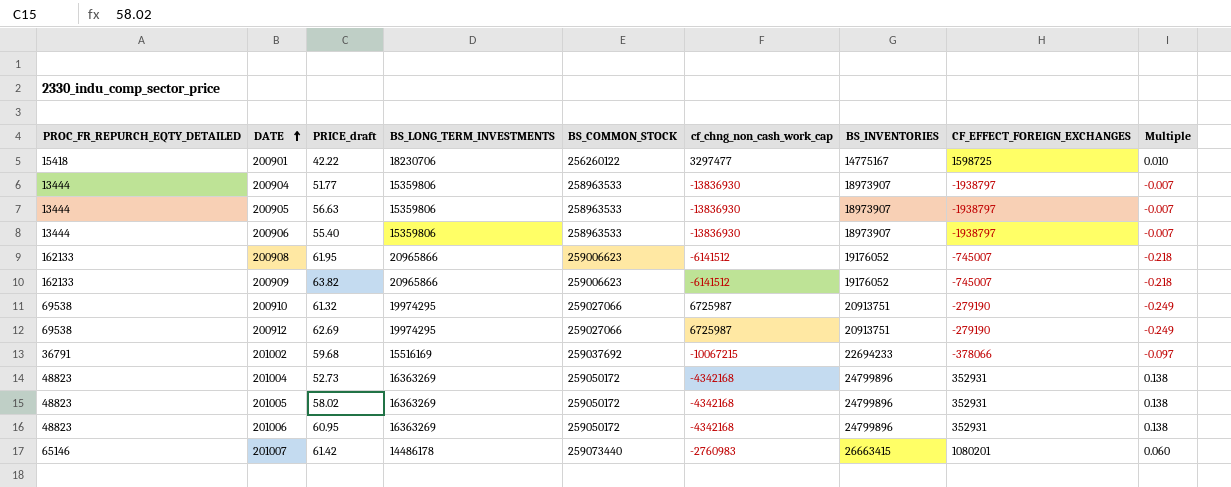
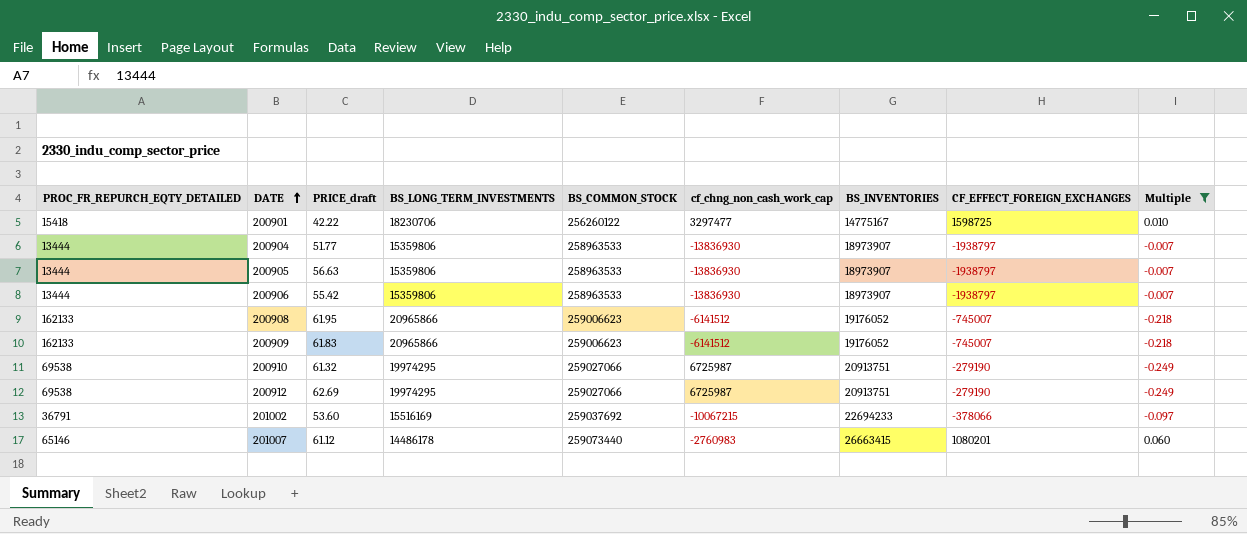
filter: none -> Multiple != 0.138
200906 | PRICE_draft: 55.40 -> 55.42
200909 | PRICE_draft: 63.82 -> 61.83
201002 | PRICE_draft: 59.68 -> 53.60
201007 | PRICE_draft: 61.42 -> 61.12

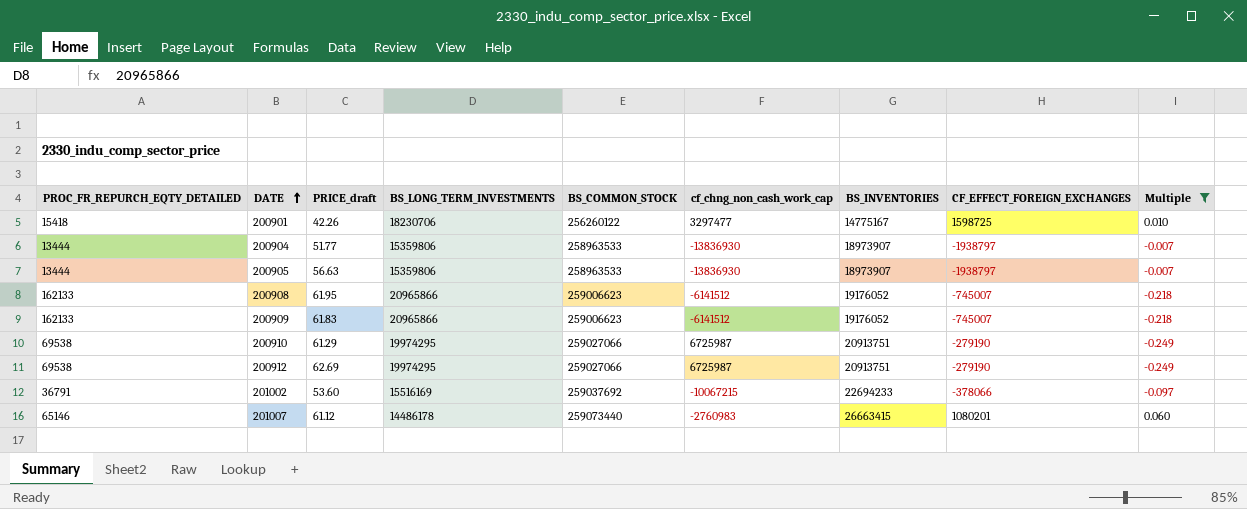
row 200906: 13444 | 55.42 | 15359806 | 258963533 | -13836930 | 18973907 | -1938797 | -0.007 -> none
200901 | PRICE_draft: 42.22 -> 42.26
200910 | PRICE_draft: 61.32 -> 61.29

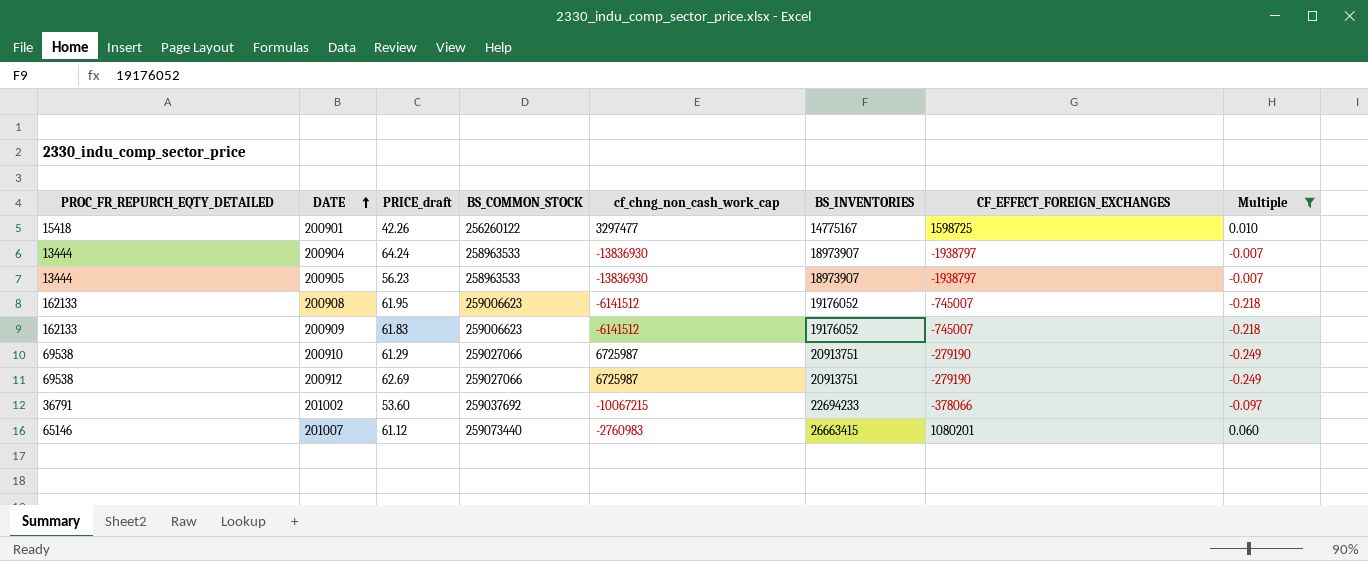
column BS_LONG_TERM_INVESTMENTS | position: 4 -> none
200904 | PRICE_draft: 51.77 -> 64.24
200905 | PRICE_draft: 56.63 -> 56.23

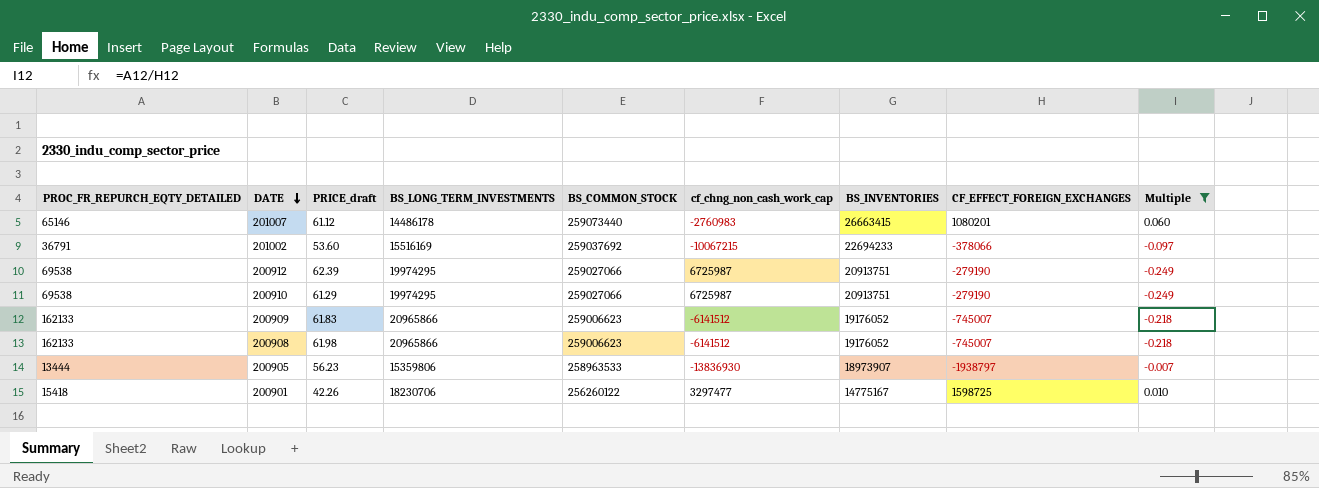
row order: DATE ascending -> DATE descending
column BS_LONG_TERM_INVESTMENTS | position: none -> 4
row 200904: 13444 | 64.24 | 258963533 | -13836930 | 18973907 | -1938797 | -0.007 -> none
200912 | PRICE_draft: 62.69 -> 62.39
200908 | PRICE_draft: 61.95 -> 61.98

